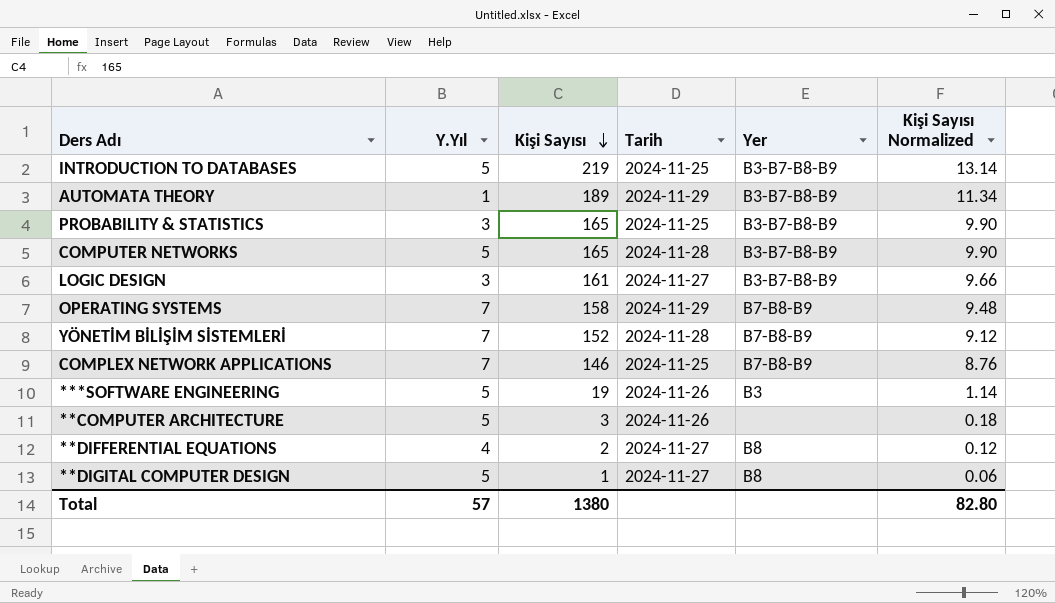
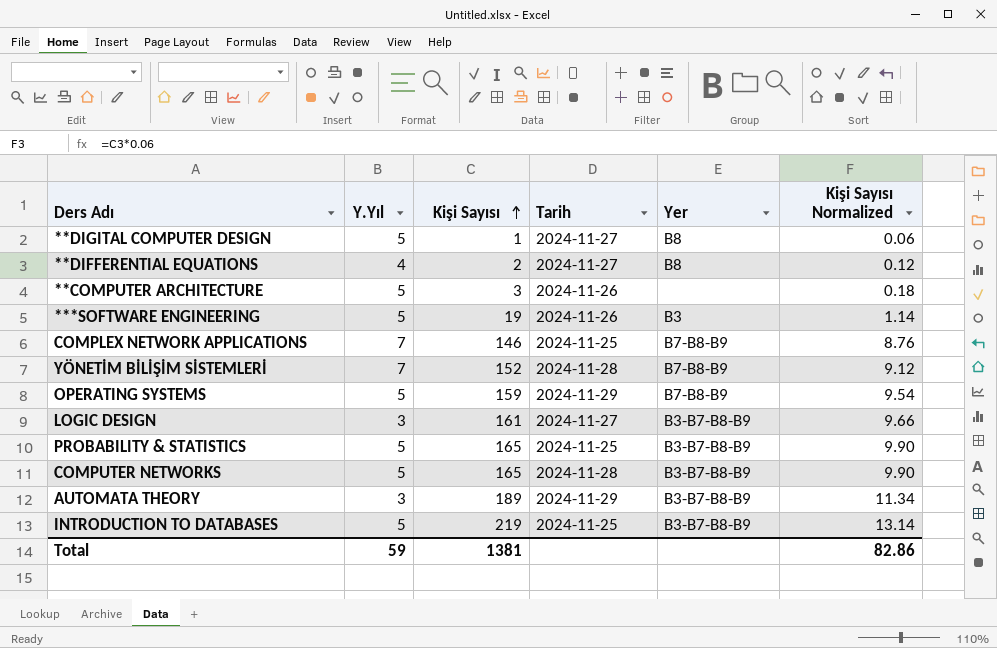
row order: Kişi Sayısı descending -> Kişi Sayısı ascending
OPERATING SYSTEMS | Y.Yıl: 7 -> 5
OPERATING SYSTEMS | Kişi Sayısı: 158 -> 159
OPERATING SYSTEMS | Kişi Sayısı Normalized: 9.48 -> 9.54
PROBABILITY & STATISTICS | Y.Yıl: 3 -> 5
AUTOMATA THEORY | Y.Yıl: 1 -> 3
Total | Y.Yıl: 57 -> 59
Total | Kişi Sayısı: 1380 -> 1381
Total | Kişi Sayısı Normalized: 82.80 -> 82.86

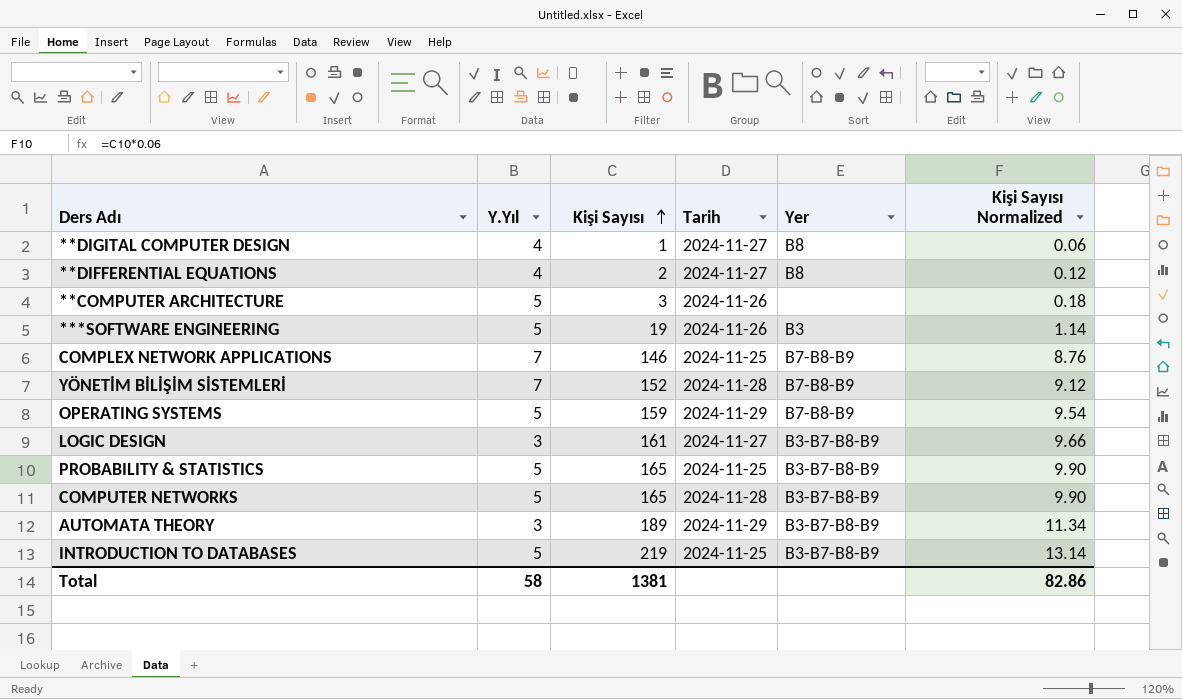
**DIGITAL COMPUTER DESIGN | Y.Yıl: 5 -> 4
Total | Y.Yıl: 59 -> 58

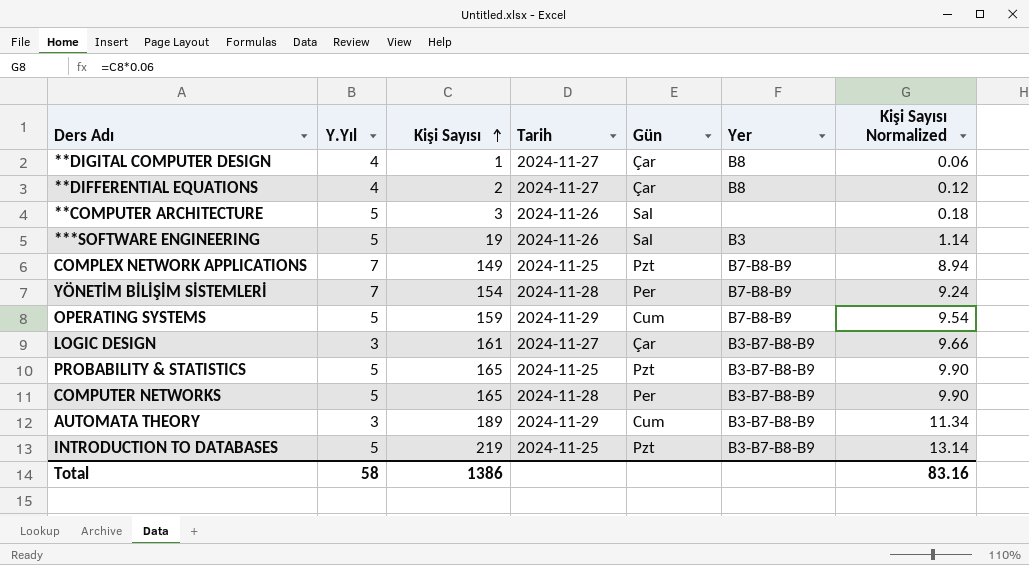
column Gün | position: none -> 5
COMPLEX NETWORK APPLICATIONS | Kişi Sayısı: 146 -> 149
COMPLEX NETWORK APPLICATIONS | Kişi Sayısı Normalized: 8.76 -> 8.94
YÖNETİM BİLİŞİM SİSTEMLERİ | Kişi Sayısı: 152 -> 154
YÖNETİM BİLİŞİM SİSTEMLERİ | Kişi Sayısı Normalized: 9.12 -> 9.24
Total | Kişi Sayısı: 1381 -> 1386
Total | Kişi Sayısı Normalized: 82.86 -> 83.16

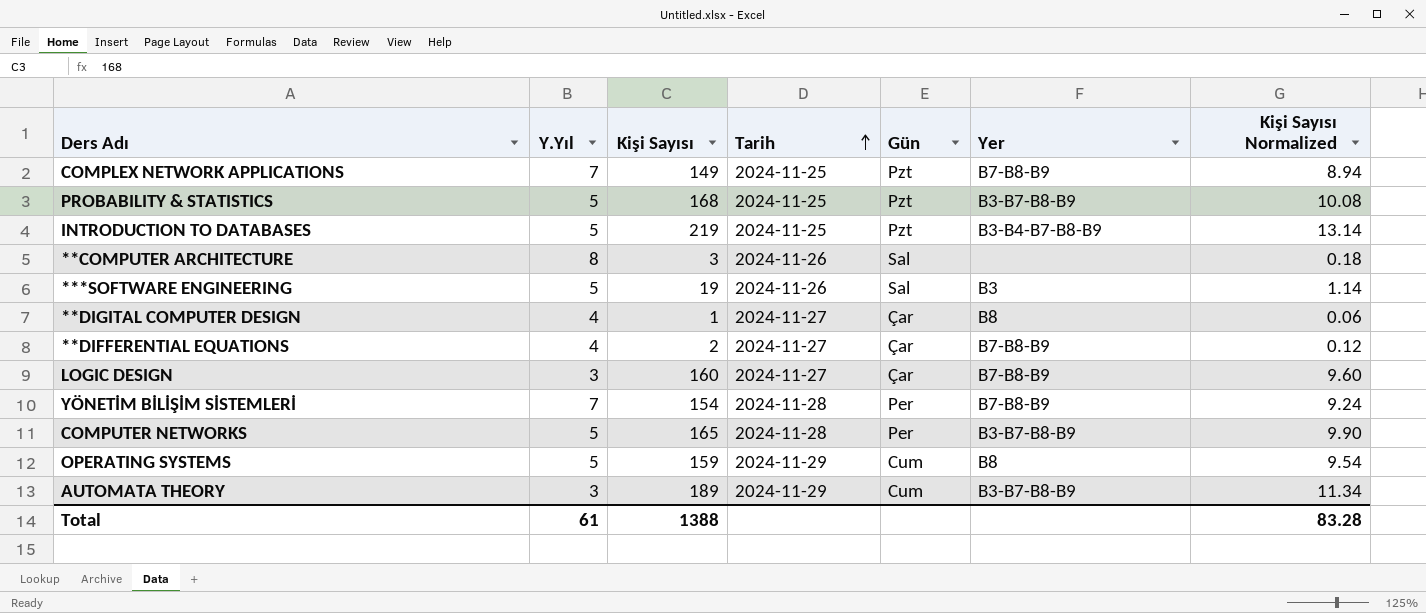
row order: Kişi Sayısı ascending -> Tarih ascending
PROBABILITY & STATISTICS | Kişi Sayısı: 165 -> 168
PROBABILITY & STATISTICS | Kişi Sayısı Normalized: 9.90 -> 10.08
INTRODUCTION TO DATABASES | Yer: B3-B7-B8-B9 -> B3-B4-B7-B8-B9
**COMPUTER ARCHITECTURE | Y.Yıl: 5 -> 8
**DIFFERENTIAL EQUATIONS | Yer: B8 -> B7-B8-B9
LOGIC DESIGN | Kişi Sayısı: 161 -> 160
LOGIC DESIGN | Yer: B3-B7-B8-B9 -> B7-B8-B9
LOGIC DESIGN | Kişi Sayısı Normalized: 9.66 -> 9.60
OPERATING SYSTEMS | Yer: B7-B8-B9 -> B8
Total | Y.Yıl: 58 -> 61
Total | Kişi Sayısı: 1386 -> 1388
Total | Kişi Sayısı Normalized: 83.16 -> 83.28

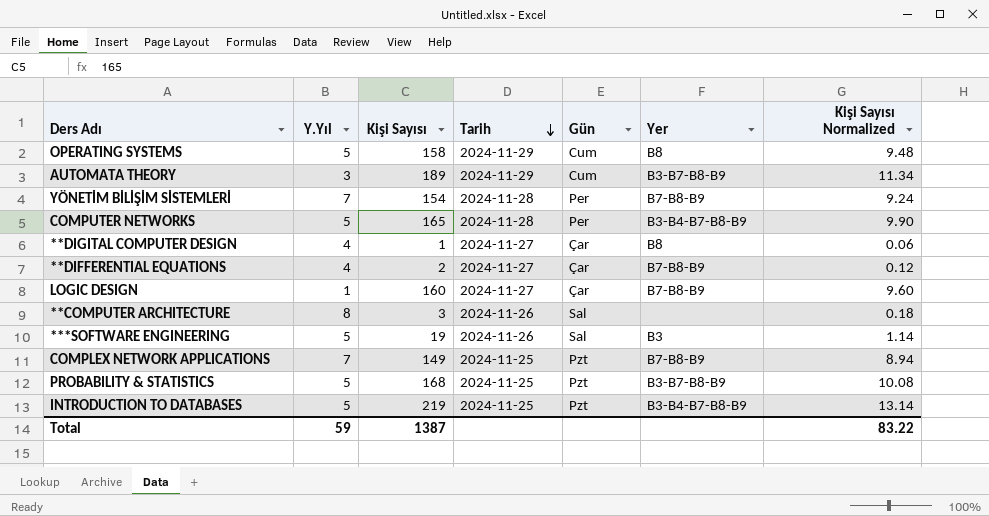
row order: Tarih ascending -> Tarih descending
OPERATING SYSTEMS | Kişi Sayısı: 159 -> 158
OPERATING SYSTEMS | Kişi Sayısı Normalized: 9.54 -> 9.48
COMPUTER NETWORKS | Yer: B3-B7-B8-B9 -> B3-B4-B7-B8-B9
LOGIC DESIGN | Y.Yıl: 3 -> 1
Total | Y.Yıl: 61 -> 59
Total | Kişi Sayısı: 1388 -> 1387
Total | Kişi Sayısı Normalized: 83.28 -> 83.22

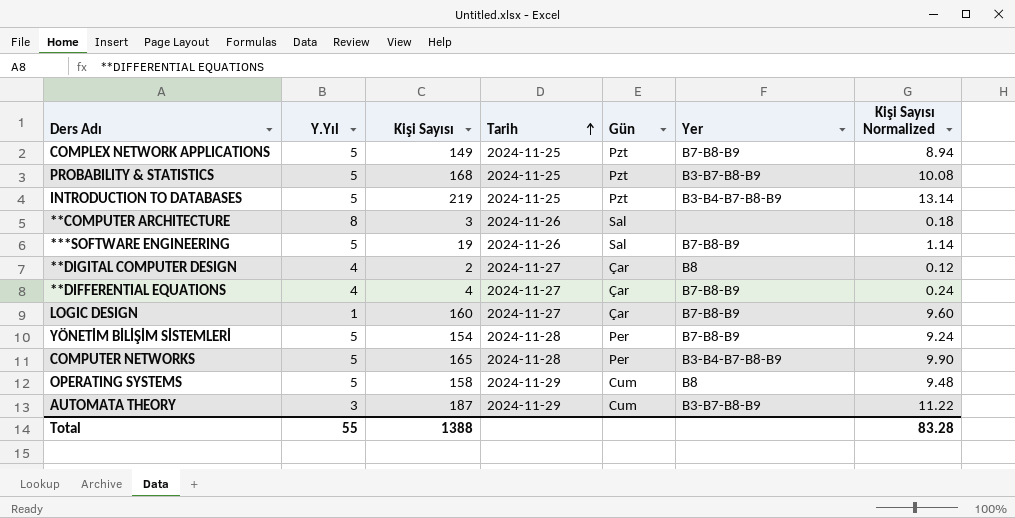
row order: Tarih descending -> Tarih ascending
COMPLEX NETWORK APPLICATIONS | Y.Yıl: 7 -> 5
***SOFTWARE ENGINEERING | Yer: B3 -> B7-B8-B9
**DIGITAL COMPUTER DESIGN | Kişi Sayısı: 1 -> 2
**DIGITAL COMPUTER DESIGN | Kişi Sayısı Normalized: 0.06 -> 0.12
**DIFFERENTIAL EQUATIONS | Kişi Sayısı: 2 -> 4
**DIFFERENTIAL EQUATIONS | Kişi Sayısı Normalized: 0.12 -> 0.24
YÖNETİM BİLİŞİM SİSTEMLERİ | Y.Yıl: 7 -> 5
AUTOMATA THEORY | Kişi Sayısı: 189 -> 187
AUTOMATA THEORY | Kişi Sayısı Normalized: 11.34 -> 11.22
Total | Y.Yıl: 59 -> 55
Total | Kişi Sayısı: 1387 -> 1388
Total | Kişi Sayısı Normalized: 83.22 -> 83.28

